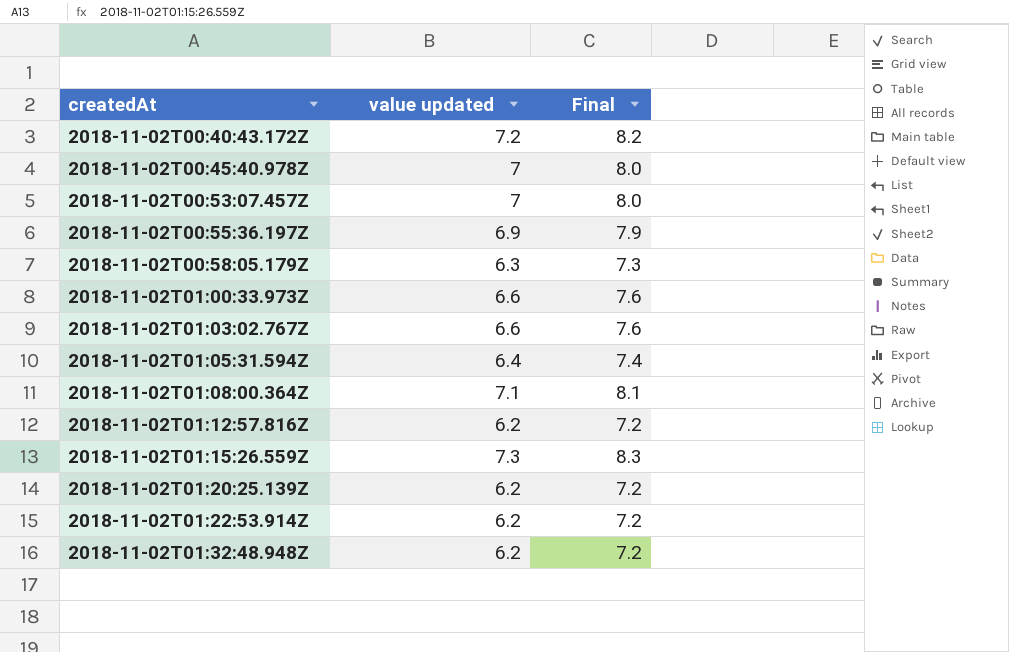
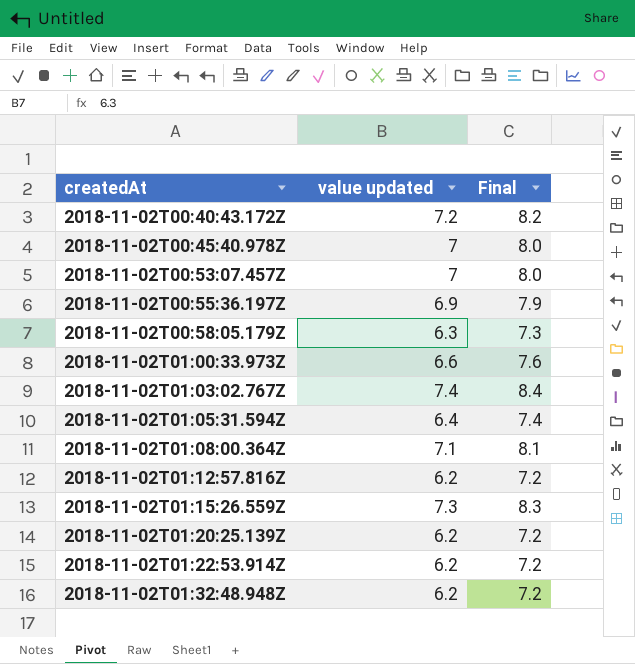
2018-11-02T01:03:02.767Z | value updated: 6.6 -> 7.4
2018-11-02T01:03:02.767Z | Final: 7.6 -> 8.4

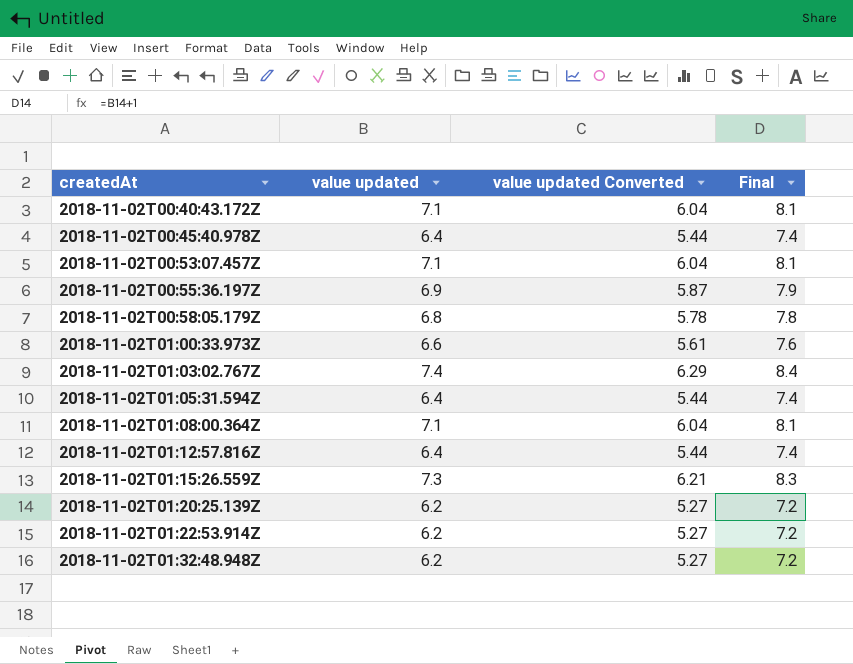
column value updated Converted | formula: none -> [value updated] * 0.85
2018-11-02T00:40:43.172Z | value updated: 7.2 -> 7.1
2018-11-02T00:40:43.172Z | Final: 8.2 -> 8.1
2018-11-02T00:45:40.978Z | value updated: 7 -> 6.4
2018-11-02T00:45:40.978Z | Final: 8.0 -> 7.4
2018-11-02T00:53:07.457Z | value updated: 7 -> 7.1
2018-11-02T00:53:07.457Z | Final: 8.0 -> 8.1
2018-11-02T00:58:05.179Z | value updated: 6.3 -> 6.8
2018-11-02T00:58:05.179Z | Final: 7.3 -> 7.8
2018-11-02T01:12:57.816Z | value updated: 6.2 -> 6.4
2018-11-02T01:12:57.816Z | Final: 7.2 -> 7.4

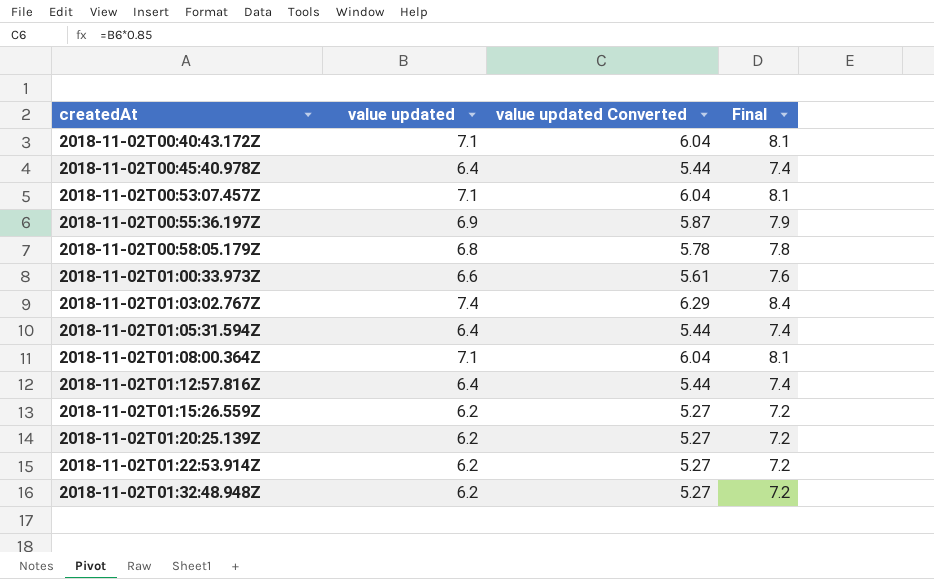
2018-11-02T01:15:26.559Z | value updated: 7.3 -> 6.2
2018-11-02T01:15:26.559Z | value updated Converted: 6.21 -> 5.27
2018-11-02T01:15:26.559Z | Final: 8.3 -> 7.2

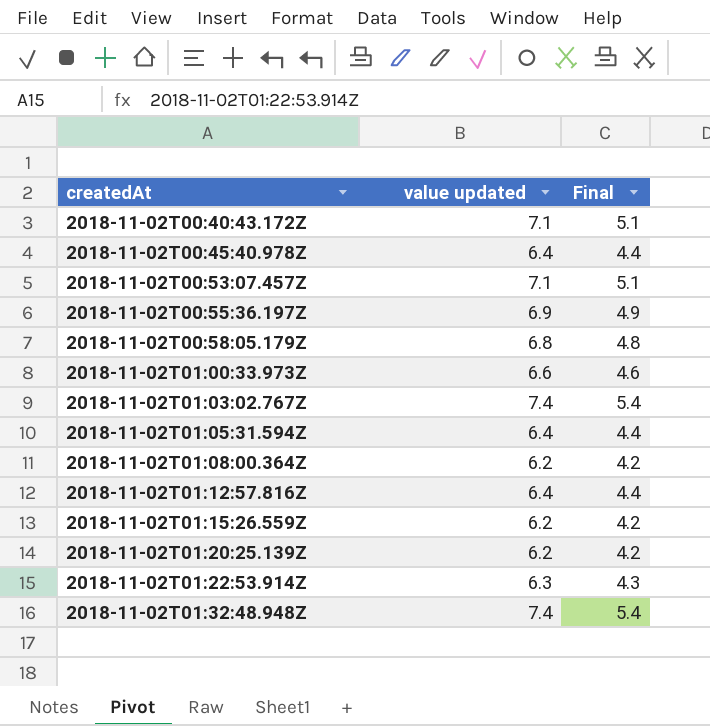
column value updated Converted | formula: [value updated] * 0.85 -> none
column Final | formula: [value updated] + 1 -> [value updated] - 2
2018-11-02T01:08:00.364Z | value updated: 7.1 -> 6.2
2018-11-02T01:22:53.914Z | value updated: 6.2 -> 6.3
2018-11-02T01:32:48.948Z | value updated: 6.2 -> 7.4

